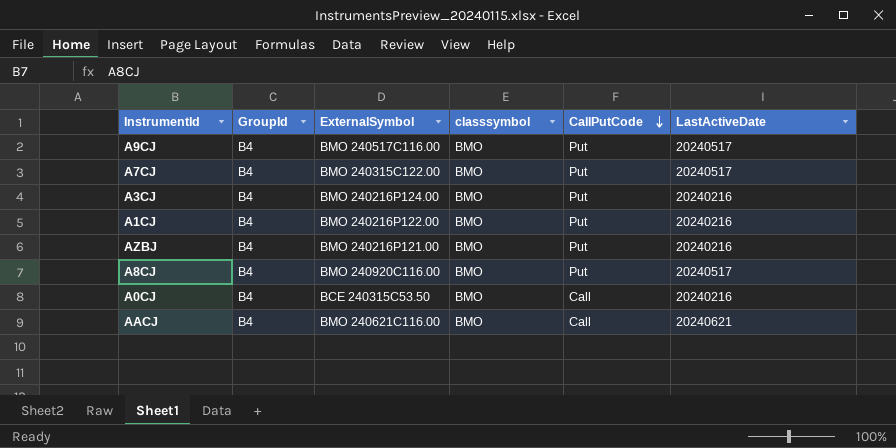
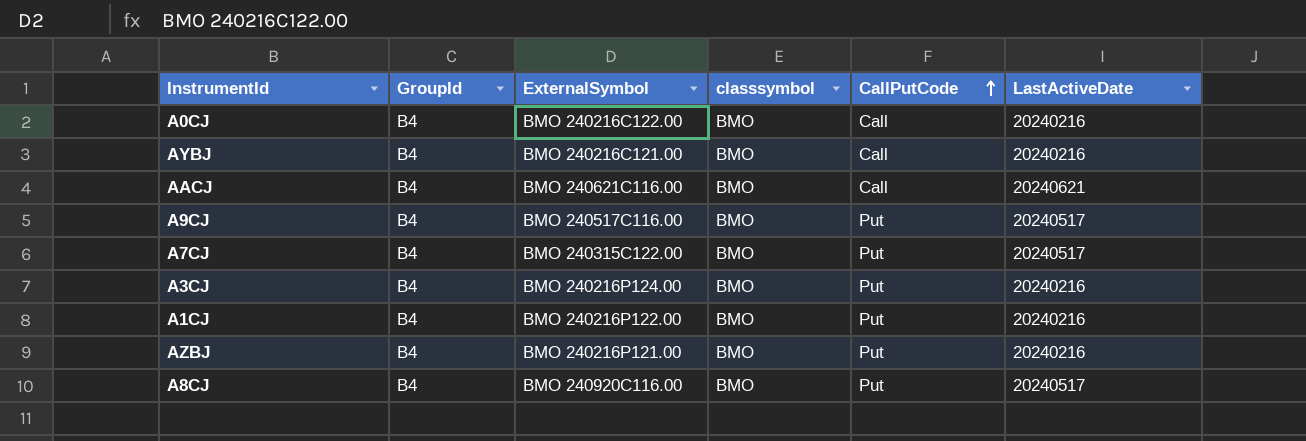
row order: CallPutCode descending -> CallPutCode ascending
A0CJ | ExternalSymbol: BCE 240315C53.50 -> BMO 240216C122.00
row AYBJ: none -> B4 | BMO 240216C121.00 | BMO | Call | 20240216

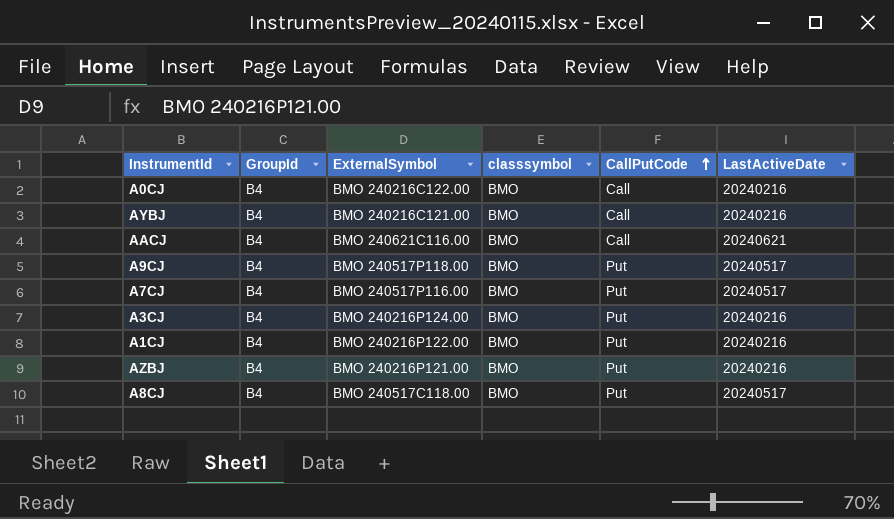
A9CJ | ExternalSymbol: BMO 240517C116.00 -> BMO 240517P118.00
A7CJ | ExternalSymbol: BMO 240315C122.00 -> BMO 240517P116.00
A8CJ | ExternalSymbol: BMO 240920C116.00 -> BMO 240517C118.00

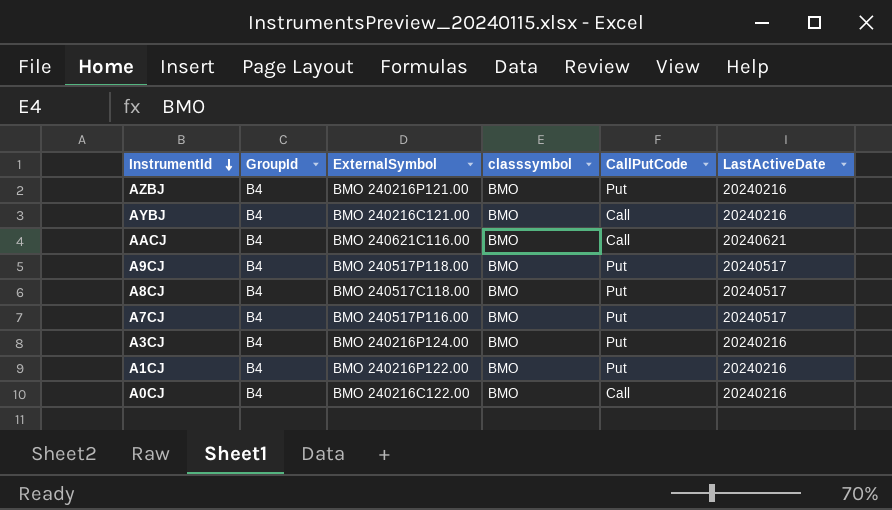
row order: CallPutCode ascending -> InstrumentId descending

